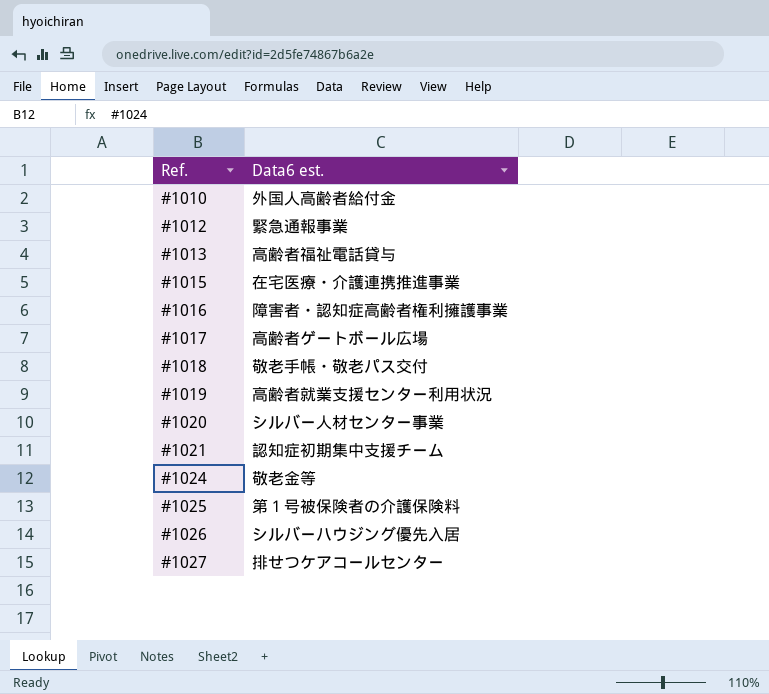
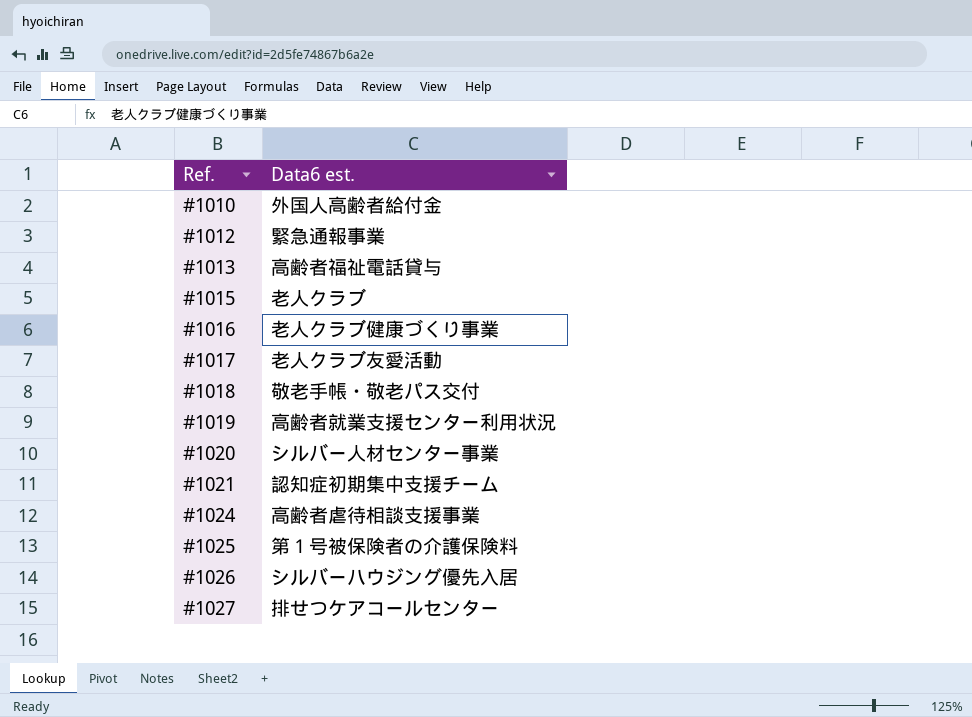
#1015 | Data6 est.: 在宅医療・介護連携推進事業 -> 老人クラブ
#1016 | Data6 est.: 障害者・認知症高齢者権利擁護事業 -> 老人クラブ健康づくり事業
#1017 | Data6 est.: 高齢者ゲートボール広場 -> 老人クラブ友愛活動
#1024 | Data6 est.: 敬老金等 -> 高齢者虐待相談支援事業

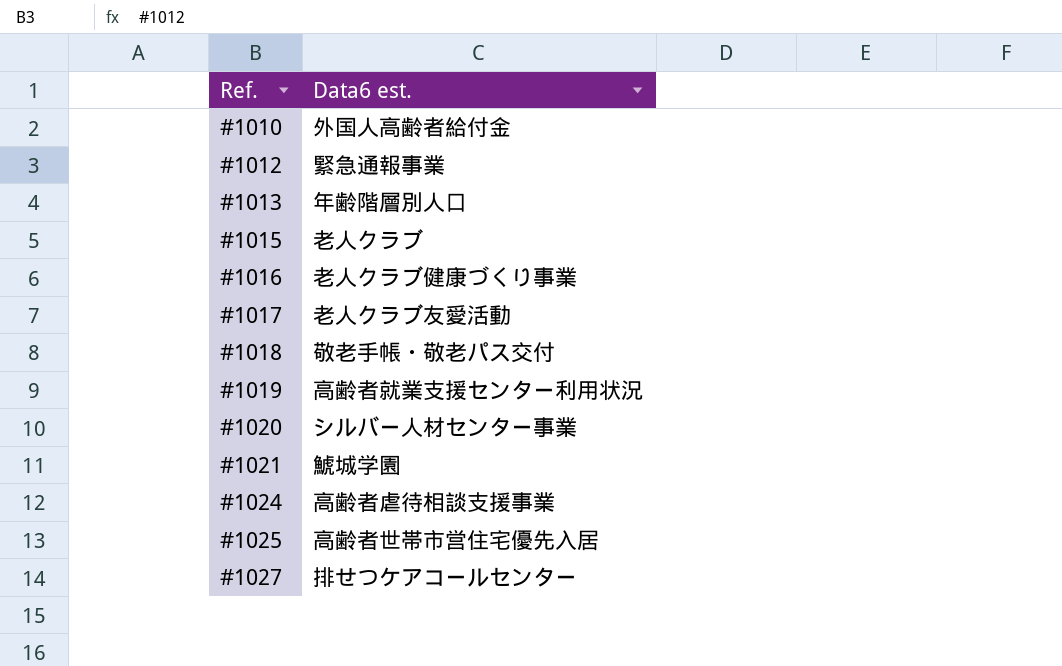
row #1026: シルバーハウジング優先入居 -> none
#1013 | Data6 est.: 高齢者福祉電話貸与 -> 年齢階層別人口
#1021 | Data6 est.: 認知症初期集中支援チーム -> 鯱城学園
#1025 | Data6 est.: 第１号被保険者の介護保険料 -> 高齢者世帯市営住宅優先入居

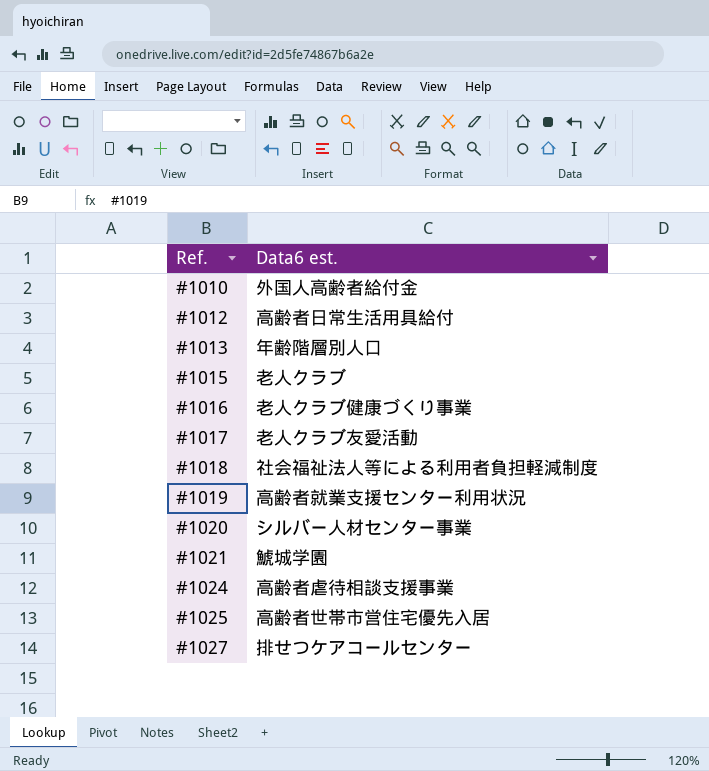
#1012 | Data6 est.: 緊急通報事業 -> 高齢者日常生活用具給付
#1018 | Data6 est.: 敬老手帳・敬老パス交付 -> 社会福祉法人等による利用者負担軽減制度

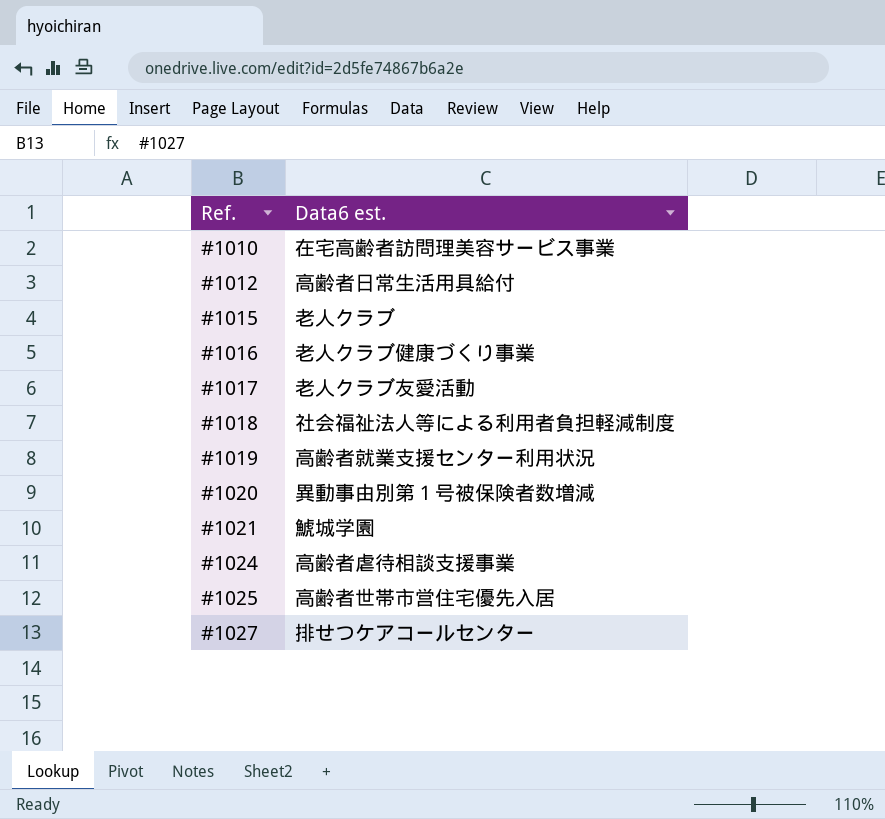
row #1013: 年齢階層別人口 -> none
#1010 | Data6 est.: 外国人高齢者給付金 -> 在宅高齢者訪問理美容サービス事業
#1020 | Data6 est.: シルバー人材センター事業 -> 異動事由別第１号被保険者数増減

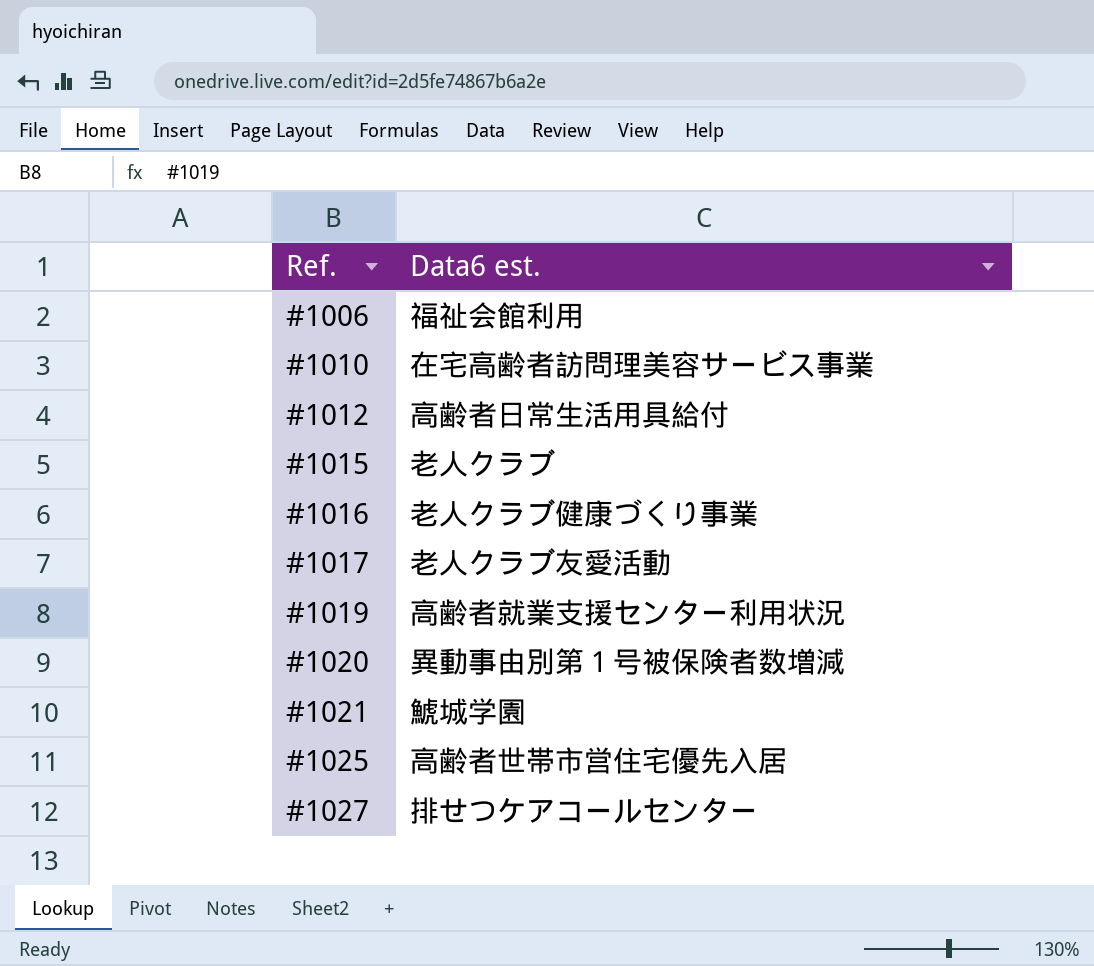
row #1018: 社会福祉法人等による利用者負担軽減制度 -> none
row #1024: 高齢者虐待相談支援事業 -> none
row #1006: none -> 福祉会館利用

